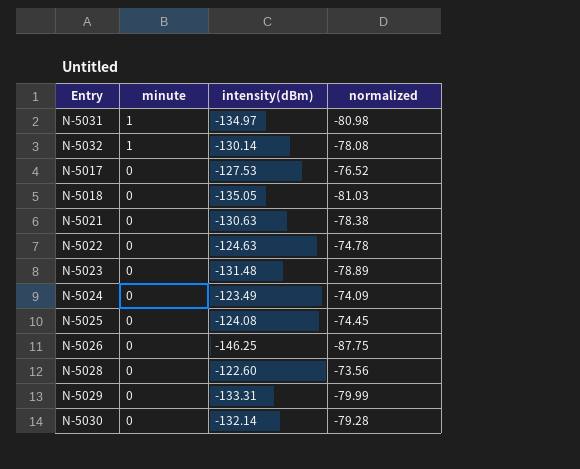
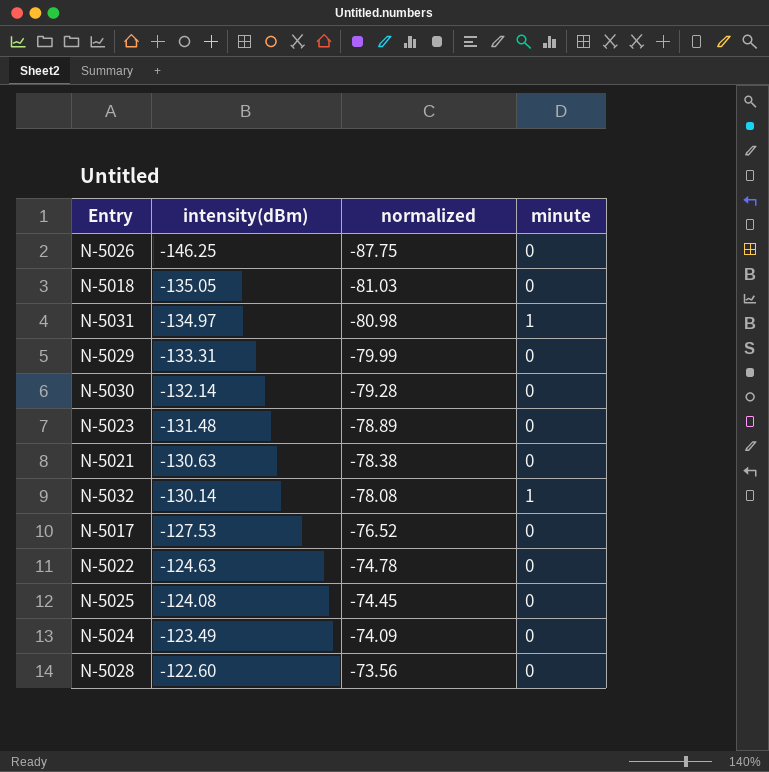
row order: minute descending -> intensity(dBm) ascending
column minute | position: 2 -> 4

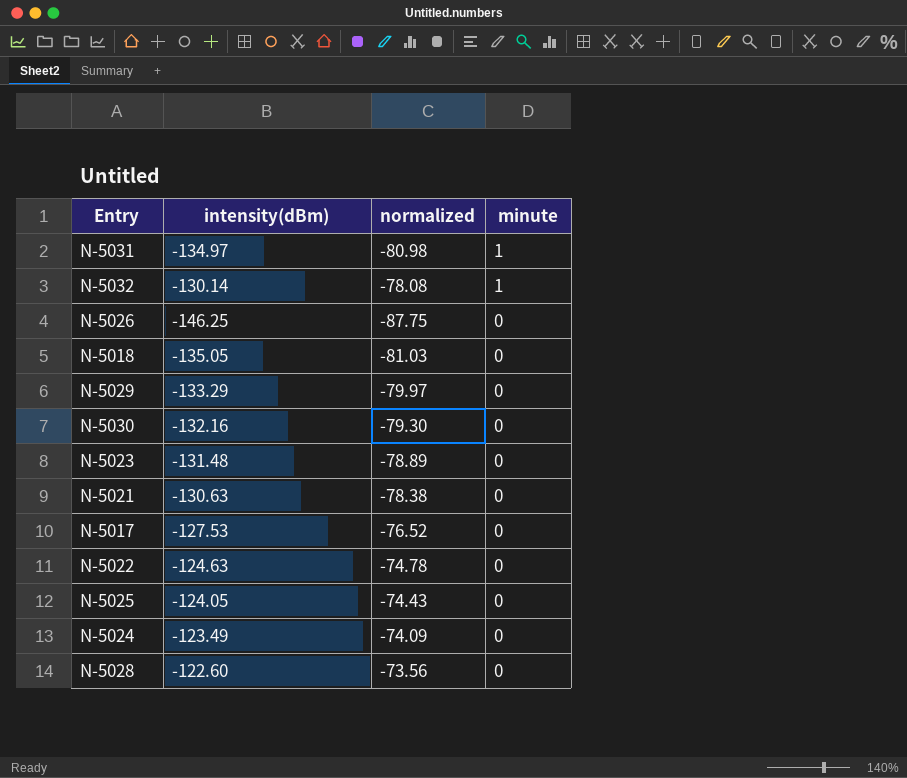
row order: intensity(dBm) ascending -> minute descending
N-5029 | intensity(dBm): -133.31 -> -133.29
N-5029 | normalized: -79.99 -> -79.97
N-5030 | intensity(dBm): -132.14 -> -132.16
N-5030 | normalized: -79.28 -> -79.30
N-5025 | intensity(dBm): -124.08 -> -124.05
N-5025 | normalized: -74.45 -> -74.43

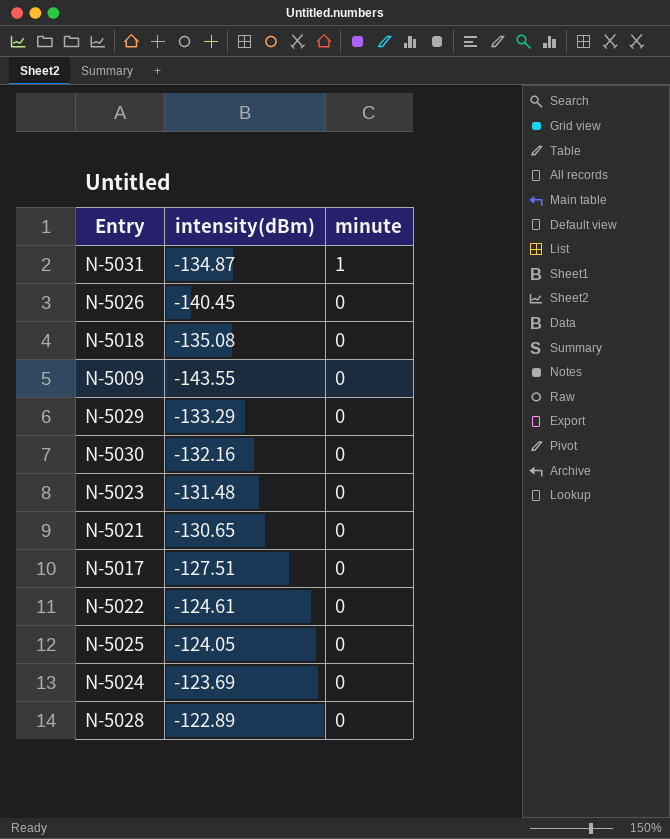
column normalized | formula: [intensity(dBm)] * 0.6 -> none
row N-5032: -130.14 | -78.08 | 1 -> none
N-5031 | intensity(dBm): -134.97 -> -134.87
N-5026 | intensity(dBm): -146.25 -> -140.45
N-5018 | intensity(dBm): -135.05 -> -135.08
row N-5009: none -> -143.55 | 0
N-5021 | intensity(dBm): -130.63 -> -130.65
N-5017 | intensity(dBm): -127.53 -> -127.51
N-5022 | intensity(dBm): -124.63 -> -124.61
N-5024 | intensity(dBm): -123.49 -> -123.69
N-5028 | intensity(dBm): -122.60 -> -122.89

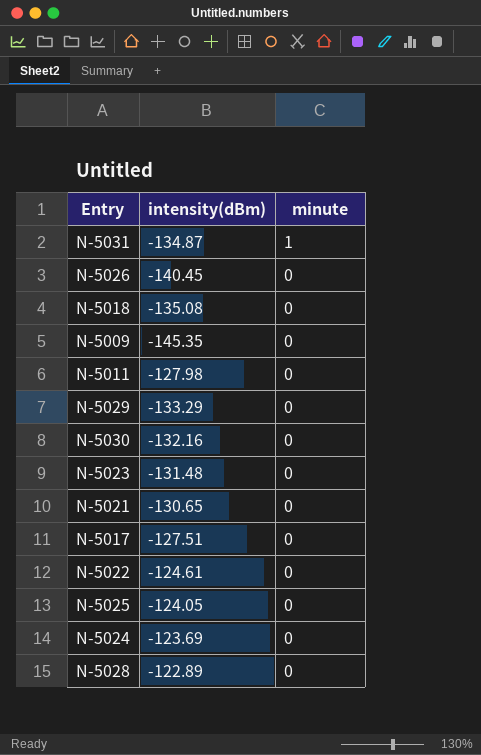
N-5009 | intensity(dBm): -143.55 -> -145.35
row N-5011: none -> -127.98 | 0

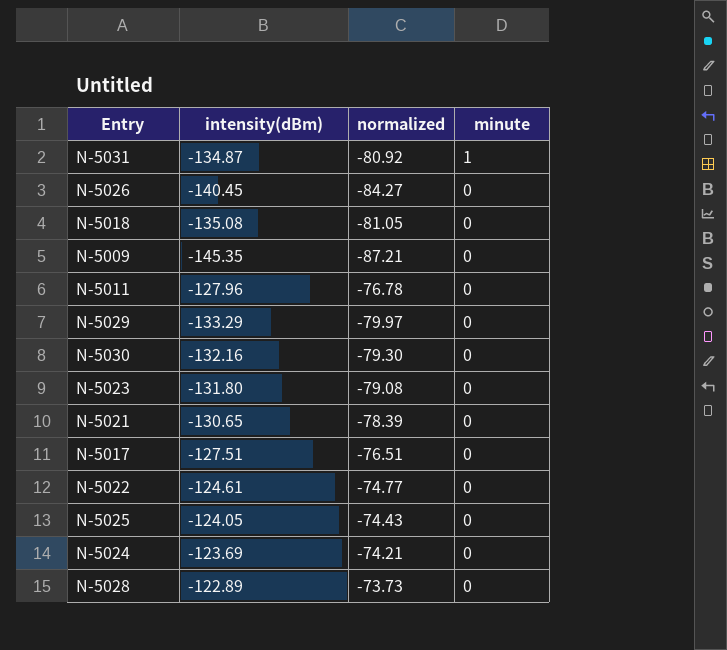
column normalized | formula: none -> [intensity(dBm)] * 0.6
N-5011 | intensity(dBm): -127.98 -> -127.96
N-5023 | intensity(dBm): -131.48 -> -131.80

